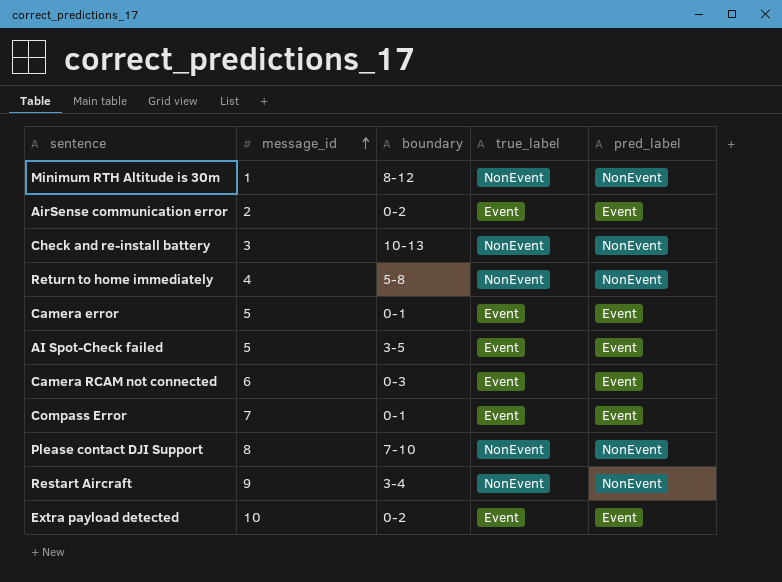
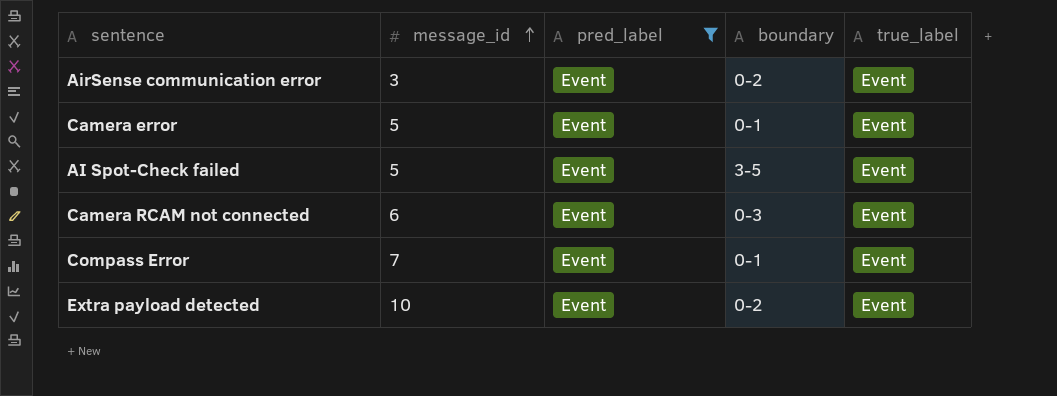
filter: none -> pred_label = Event
column pred_label | position: 5 -> 3
AirSense communication error | message_id: 2 -> 3

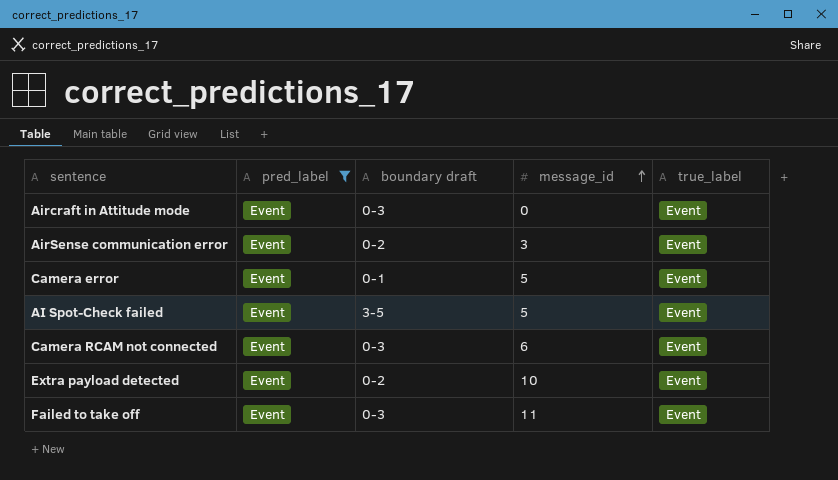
column name: boundary -> boundary draft
column message_id | position: 2 -> 4
row Compass Error: 7 | Event | 0-1 | Event -> none
row Aircraft in Attitude mode: none -> Event | 0-3 | 0 | Event
row Failed to take off: none -> Event | 0-3 | 11 | Event

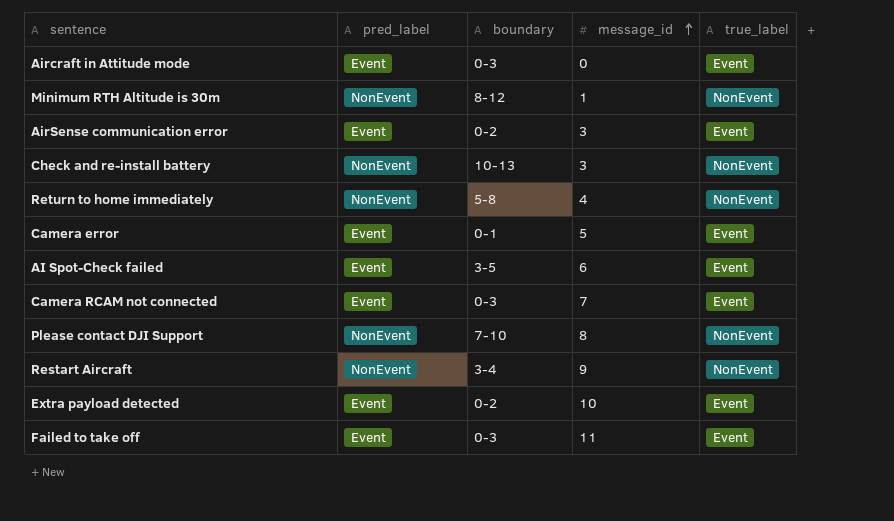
filter: pred_label = Event -> none
column name: boundary draft -> boundary
AI Spot-Check failed | message_id: 5 -> 6
Camera RCAM not connected | message_id: 6 -> 7

